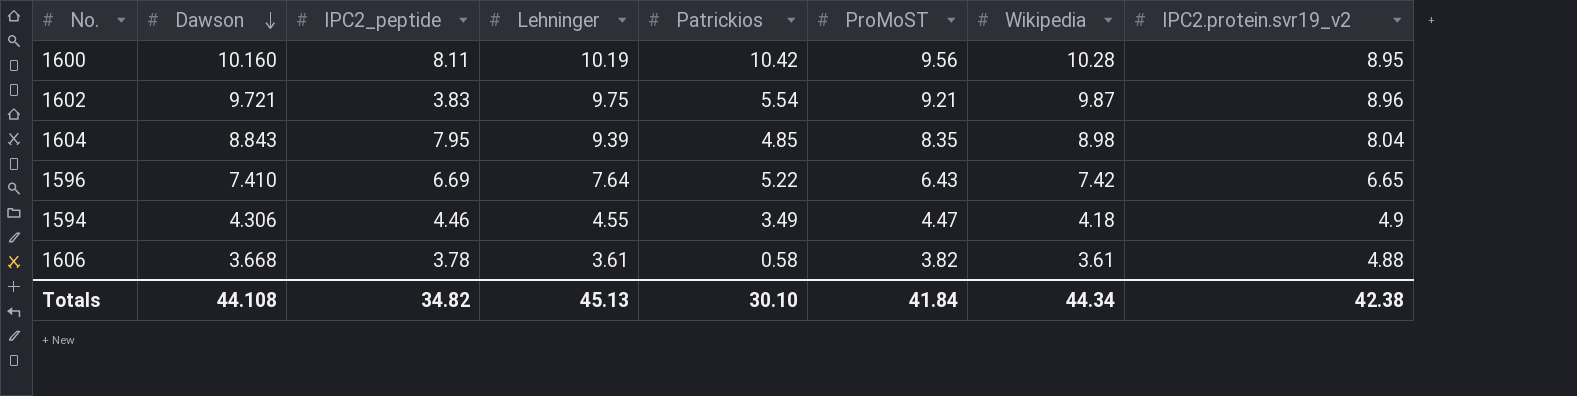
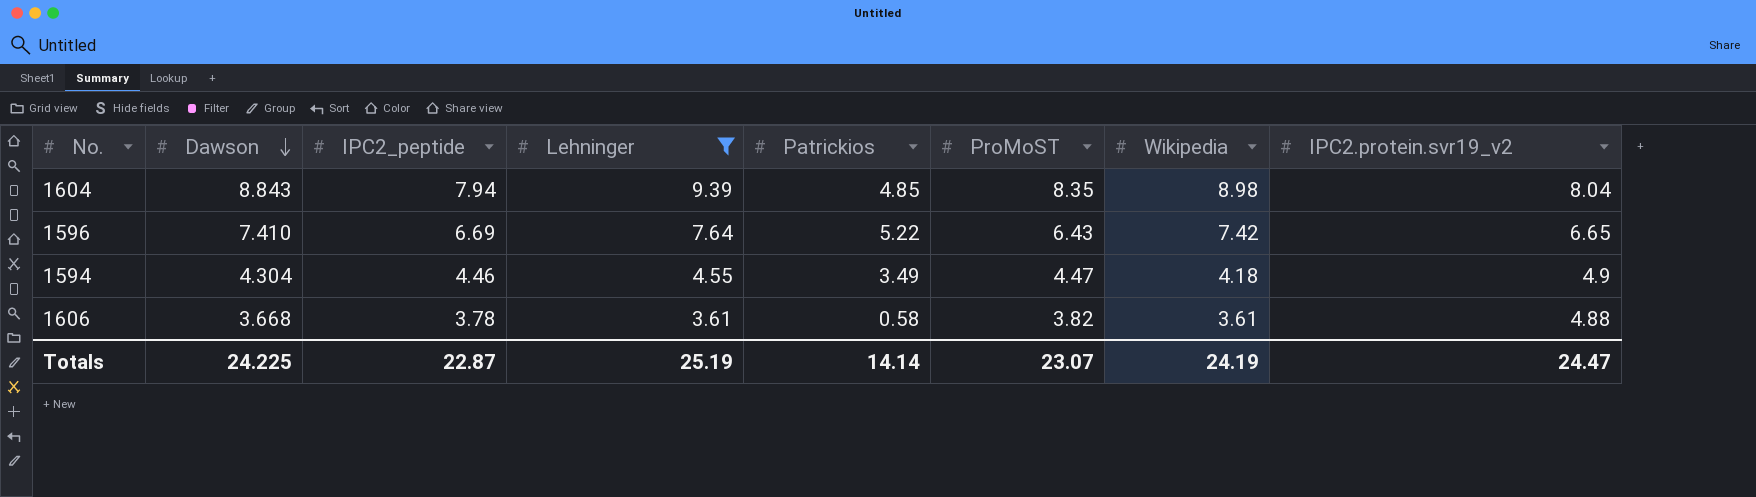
filter: none -> Lehninger <= 9.39
1604 | IPC2_peptide: 7.95 -> 7.94
1594 | Dawson: 4.306 -> 4.304
Totals | Dawson: 44.108 -> 24.225
Totals | IPC2_peptide: 34.82 -> 22.87
Totals | Lehninger: 45.13 -> 25.19
Totals | Patrickios: 30.10 -> 14.14
Totals | ProMoST: 41.84 -> 23.07
Totals | Wikipedia: 44.34 -> 24.19
Totals | IPC2.protein.svr19_v2: 42.38 -> 24.47

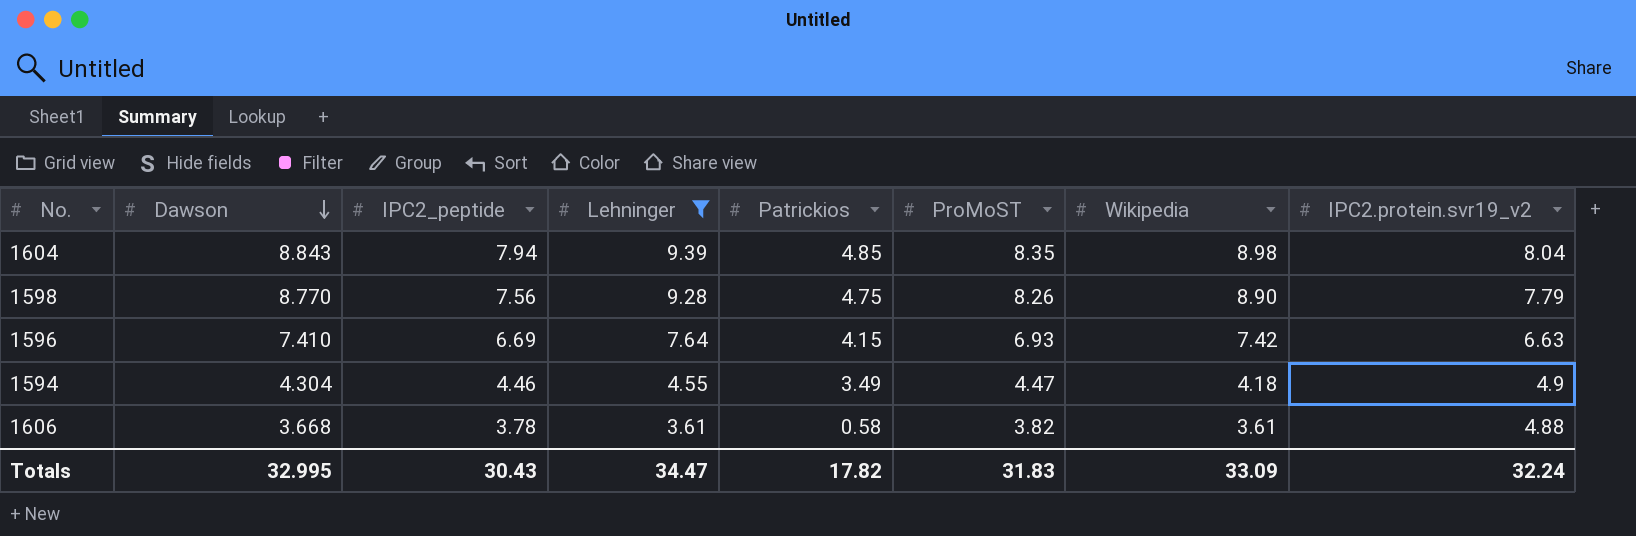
row 1598: none -> 8.770 | 7.56 | 9.28 | 4.75 | 8.26 | 8.90 | 7.79
1596 | Patrickios: 5.22 -> 4.15
1596 | ProMoST: 6.43 -> 6.93
1596 | IPC2.protein.svr19_v2: 6.65 -> 6.63
Totals | Dawson: 24.225 -> 32.995
Totals | IPC2_peptide: 22.87 -> 30.43
Totals | Lehninger: 25.19 -> 34.47
Totals | Patrickios: 14.14 -> 17.82
Totals | ProMoST: 23.07 -> 31.83
Totals | Wikipedia: 24.19 -> 33.09
Totals | IPC2.protein.svr19_v2: 24.47 -> 32.24

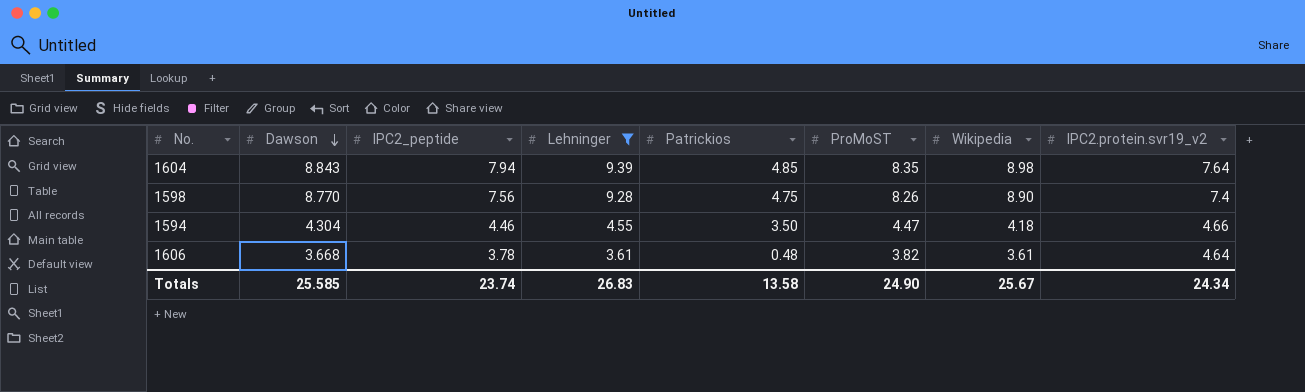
row 1596: 7.410 | 6.69 | 7.64 | 4.15 | 6.93 | 7.42 | 6.63 -> none
1604 | IPC2.protein.svr19_v2: 8.04 -> 7.64
1598 | IPC2.protein.svr19_v2: 7.79 -> 7.4
1594 | Patrickios: 3.49 -> 3.50
1594 | IPC2.protein.svr19_v2: 4.9 -> 4.66
1606 | Patrickios: 0.58 -> 0.48
1606 | IPC2.protein.svr19_v2: 4.88 -> 4.64
Totals | Dawson: 32.995 -> 25.585
Totals | IPC2_peptide: 30.43 -> 23.74
Totals | Lehninger: 34.47 -> 26.83
Totals | Patrickios: 17.82 -> 13.58
Totals | ProMoST: 31.83 -> 24.90
Totals | Wikipedia: 33.09 -> 25.67
Totals | IPC2.protein.svr19_v2: 32.24 -> 24.34

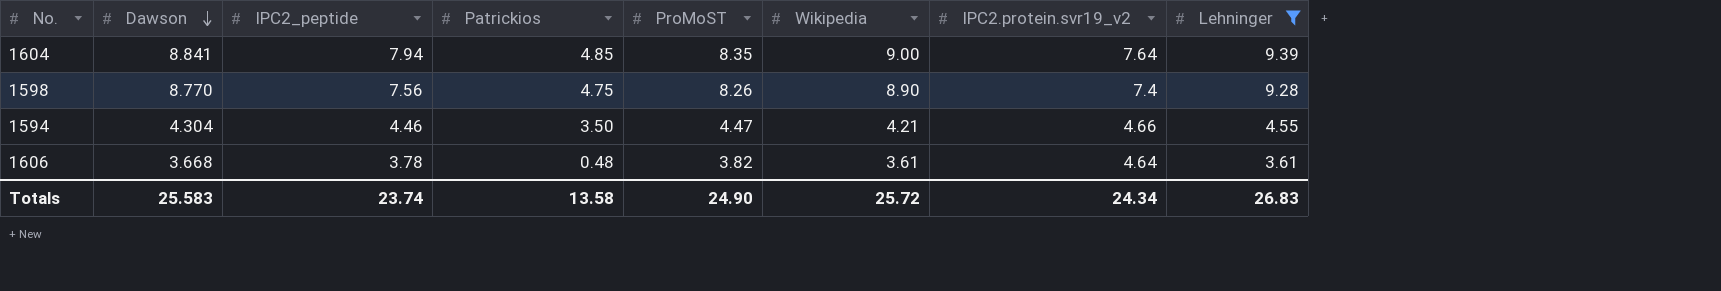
column Lehninger | position: 4 -> 8
1604 | Dawson: 8.843 -> 8.841
1604 | Wikipedia: 8.98 -> 9.00
1594 | Wikipedia: 4.18 -> 4.21
Totals | Dawson: 25.585 -> 25.583
Totals | Wikipedia: 25.67 -> 25.72

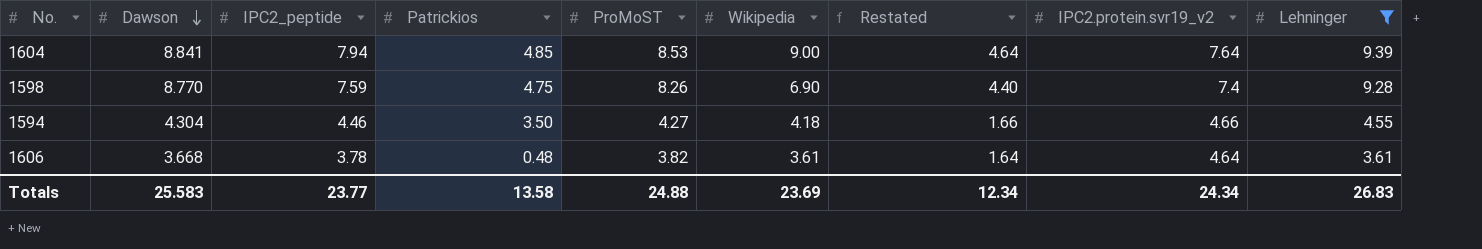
column Restated | formula: none -> [IPC2.protein.svr19_v2] - 3
1604 | ProMoST: 8.35 -> 8.53
1598 | IPC2_peptide: 7.56 -> 7.59
1598 | Wikipedia: 8.90 -> 6.90
1594 | ProMoST: 4.47 -> 4.27
1594 | Wikipedia: 4.21 -> 4.18
Totals | IPC2_peptide: 23.74 -> 23.77
Totals | ProMoST: 24.90 -> 24.88
Totals | Wikipedia: 25.72 -> 23.69

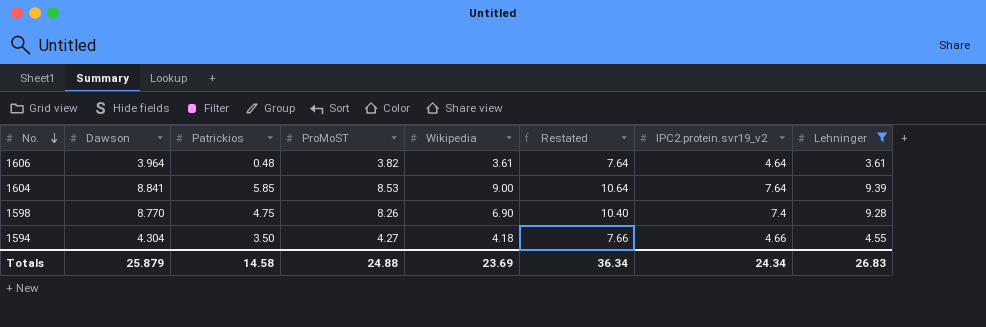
row order: Dawson descending -> No. descending
column IPC2_peptide | position: 3 -> none
column Restated | formula: [IPC2.protein.svr19_v2] - 3 -> [IPC2.protein.svr19_v2] + 3
1606 | Dawson: 3.668 -> 3.964
1604 | Patrickios: 4.85 -> 5.85
Totals | Dawson: 25.583 -> 25.879
Totals | Patrickios: 13.58 -> 14.58
Totals | Restated: 12.34 -> 36.34

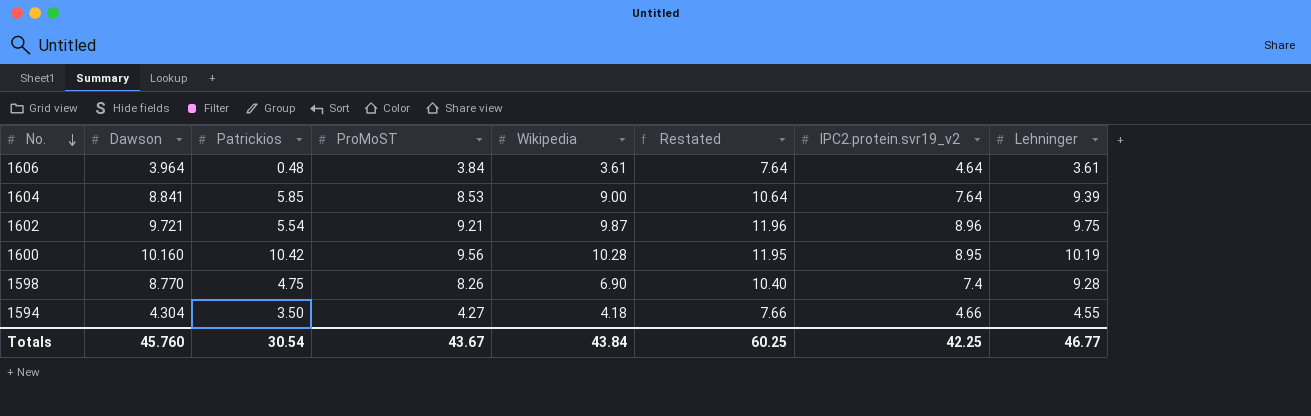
filter: Lehninger <= 9.39 -> none
1606 | ProMoST: 3.82 -> 3.84
Totals | Dawson: 25.879 -> 45.760
Totals | Patrickios: 14.58 -> 30.54
Totals | ProMoST: 24.88 -> 43.67
Totals | Wikipedia: 23.69 -> 43.84
Totals | Restated: 36.34 -> 60.25
Totals | IPC2.protein.svr19_v2: 24.34 -> 42.25
Totals | Lehninger: 26.83 -> 46.77

